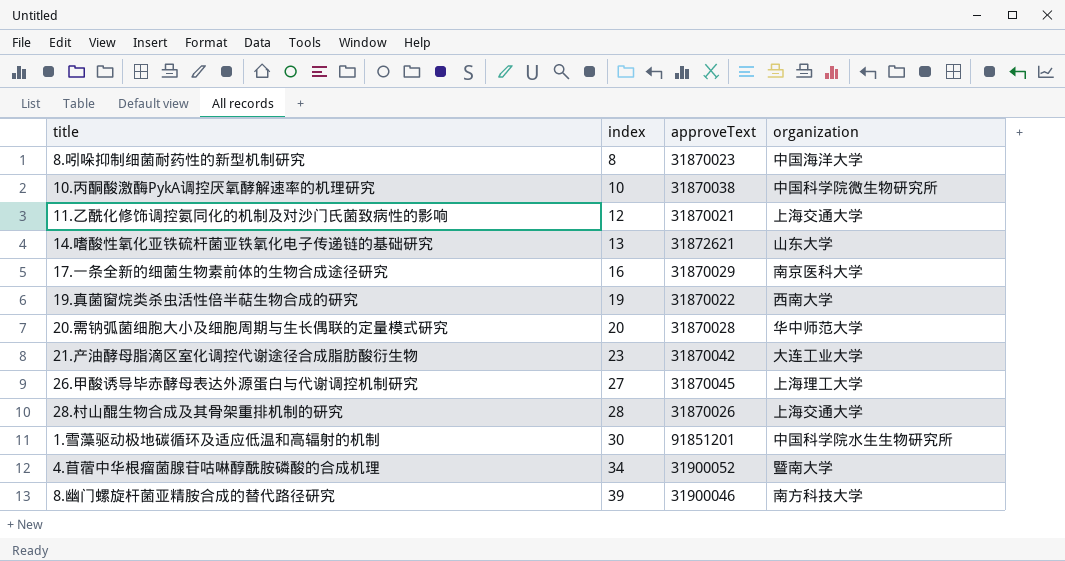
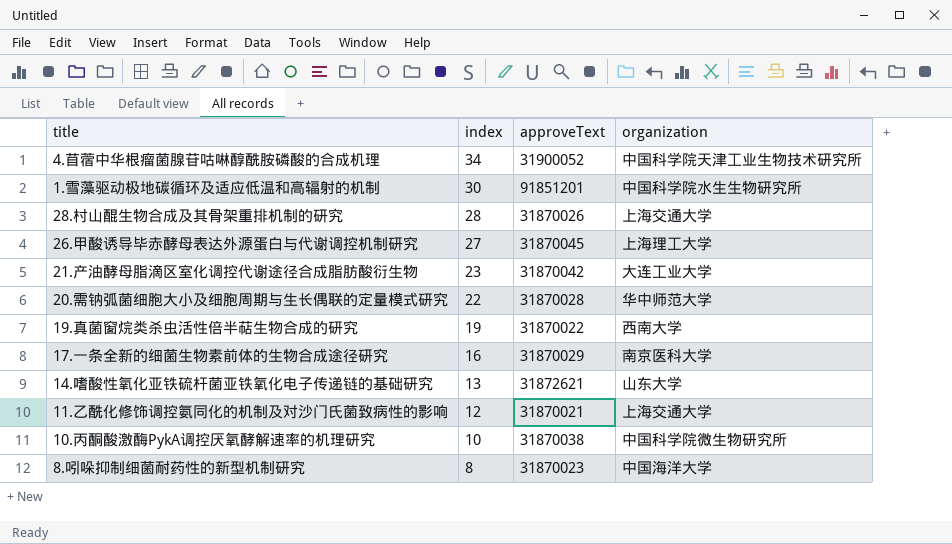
row order: index ascending -> index descending
row 8.幽门螺旋杆菌亚精胺合成的替代路径研究: 39 | 31900046 | 南方科技大学 -> none
4.苜蓿中华根瘤菌腺苷咕啉醇酰胺磷酸的合成机理 | organization: 暨南大学 -> 中国科学院天津工业生物技术研究所
20.需钠弧菌细胞大小及细胞周期与生长偶联的定量模式研究 | index: 20 -> 22

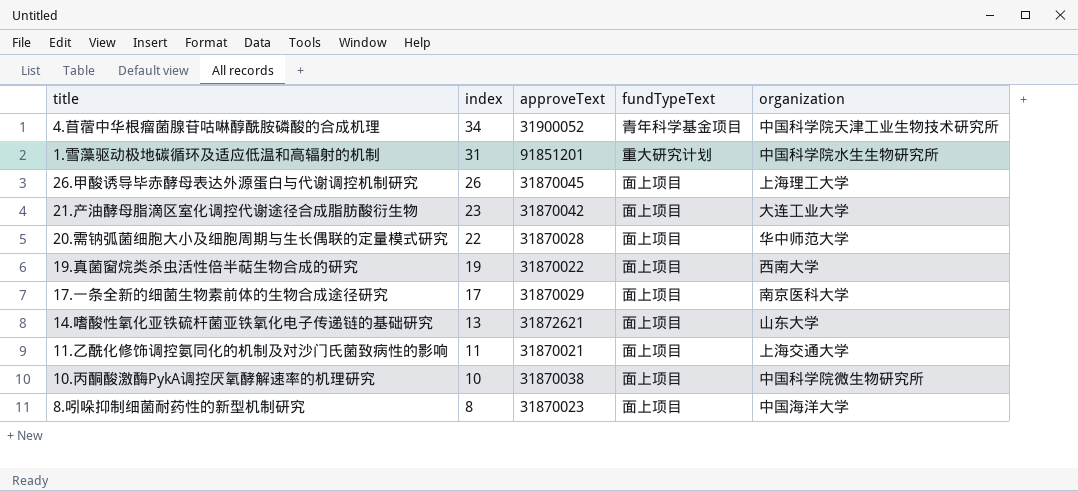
column fundTypeText | position: none -> 4
row 28.村山醌生物合成及其骨架重排机制的研究: 28 | 31870026 | 上海交通大学 -> none
1.雪藻驱动极地碳循环及适应低温和高辐射的机制 | index: 30 -> 31
26.甲酸诱导毕赤酵母表达外源蛋白与代谢调控机制研究 | index: 27 -> 26
17.一条全新的细菌生物素前体的生物合成途径研究 | index: 16 -> 17
11.乙酰化修饰调控氨同化的机制及对沙门氏菌致病性的影响 | index: 12 -> 11

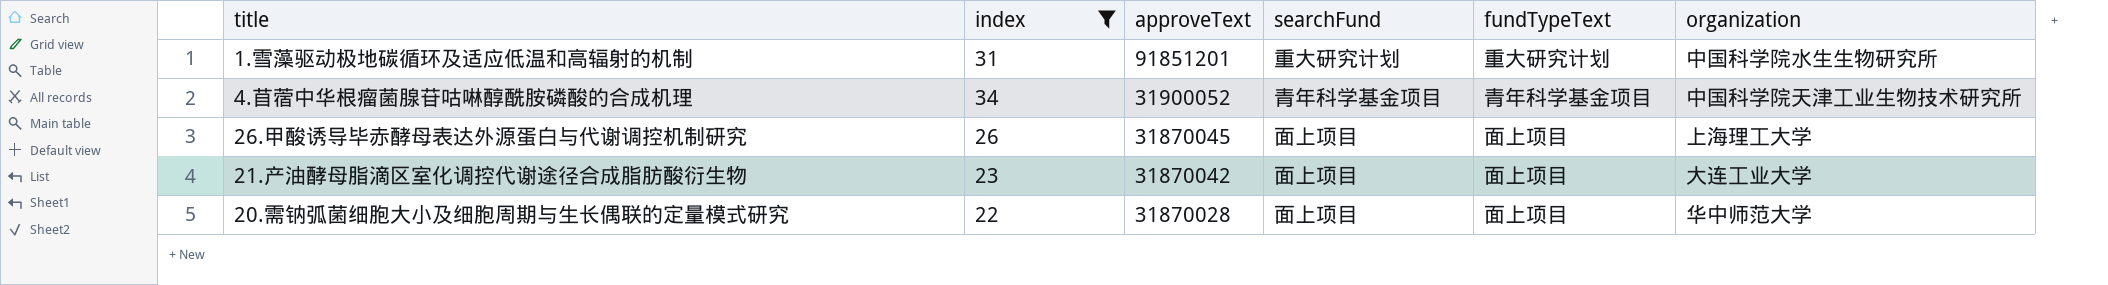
filter: none -> index >= 22
row order: index descending -> approveText descending
column searchFund | position: none -> 4

